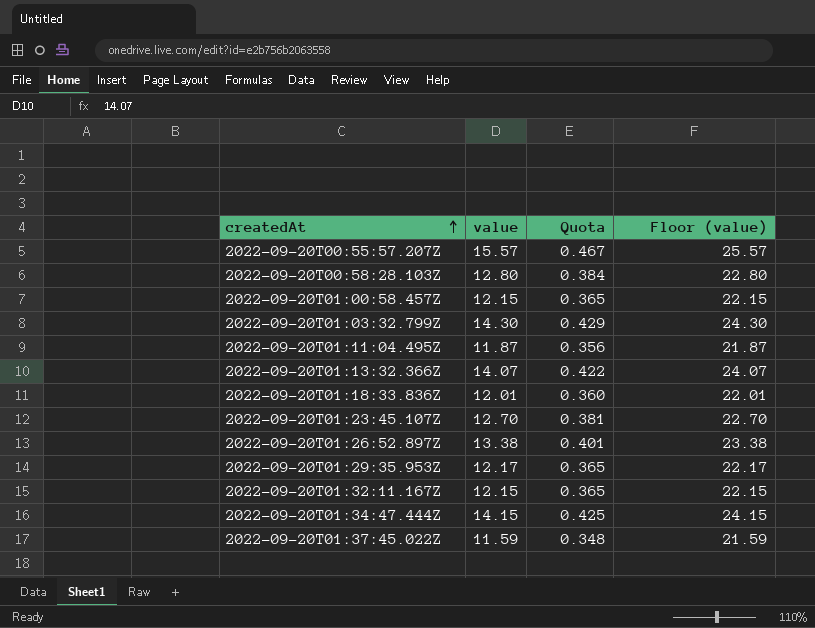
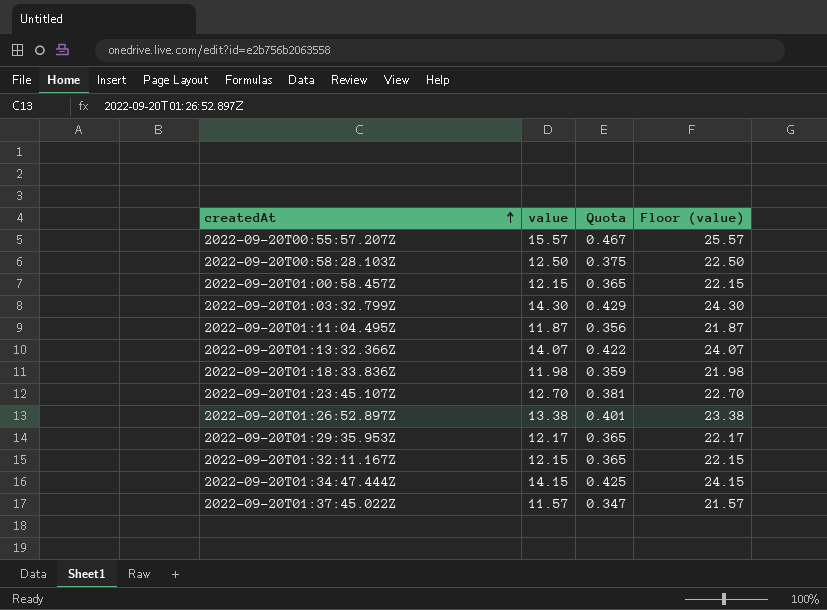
2022-09-20T00:58:28.103Z | value: 12.80 -> 12.50
2022-09-20T00:58:28.103Z | Quota: 0.384 -> 0.375
2022-09-20T00:58:28.103Z | Floor (value): 22.80 -> 22.50
2022-09-20T01:18:33.836Z | value: 12.01 -> 11.98
2022-09-20T01:18:33.836Z | Quota: 0.360 -> 0.359
2022-09-20T01:18:33.836Z | Floor (value): 22.01 -> 21.98
2022-09-20T01:37:45.022Z | value: 11.59 -> 11.57
2022-09-20T01:37:45.022Z | Quota: 0.348 -> 0.347
2022-09-20T01:37:45.022Z | Floor (value): 21.59 -> 21.57

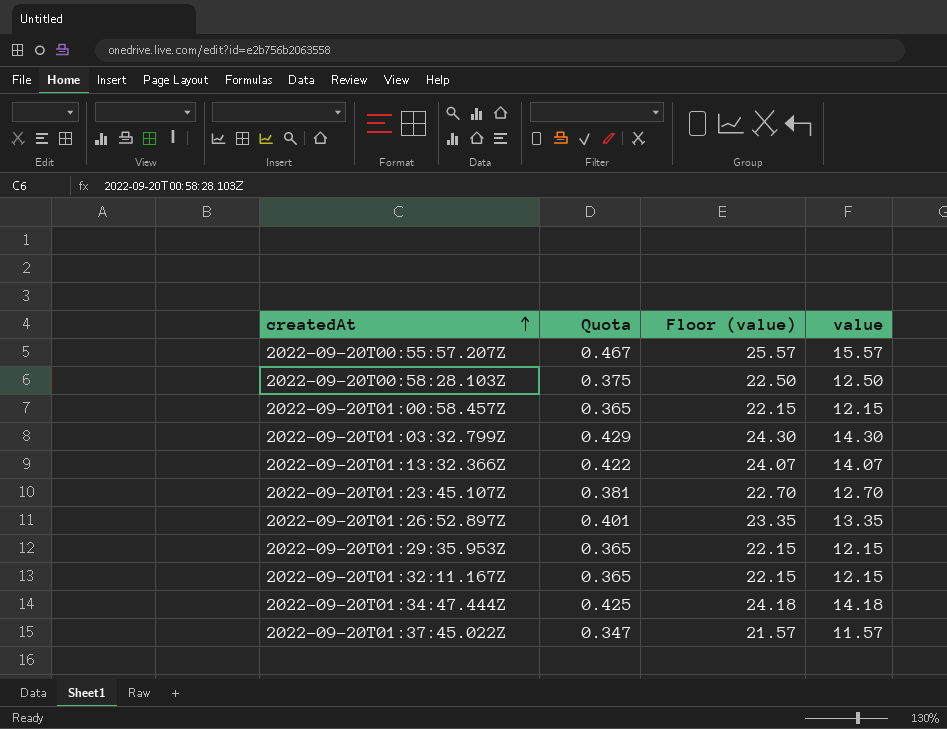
column value | position: 2 -> 4
row 2022-09-20T01:11:04.495Z: 11.87 | 0.356 | 21.87 -> none
row 2022-09-20T01:18:33.836Z: 11.98 | 0.359 | 21.98 -> none
2022-09-20T01:26:52.897Z | Floor (value): 23.38 -> 23.35
2022-09-20T01:26:52.897Z | value: 13.38 -> 13.35
2022-09-20T01:29:35.953Z | Floor (value): 22.17 -> 22.15
2022-09-20T01:29:35.953Z | value: 12.17 -> 12.15
2022-09-20T01:34:47.444Z | Floor (value): 24.15 -> 24.18
2022-09-20T01:34:47.444Z | value: 14.15 -> 14.18

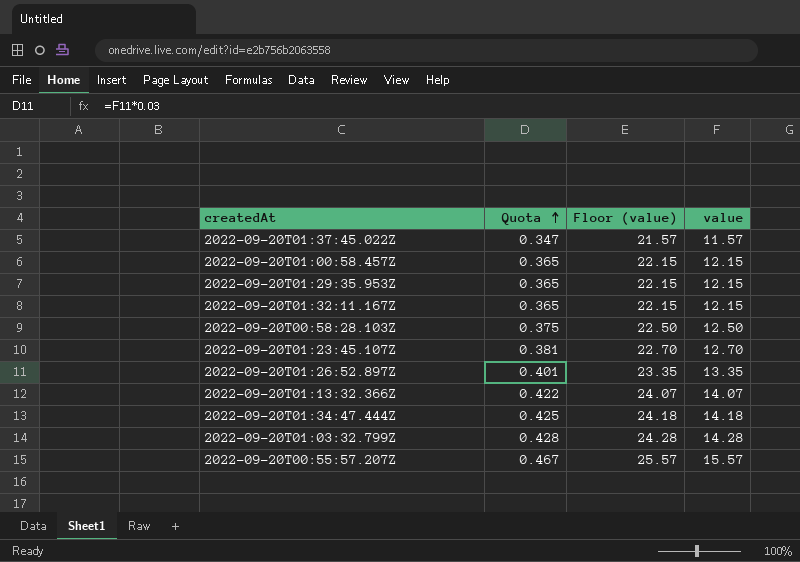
row order: createdAt ascending -> Quota ascending
2022-09-20T01:03:32.799Z | Quota: 0.429 -> 0.428
2022-09-20T01:03:32.799Z | Floor (value): 24.30 -> 24.28
2022-09-20T01:03:32.799Z | value: 14.30 -> 14.28

